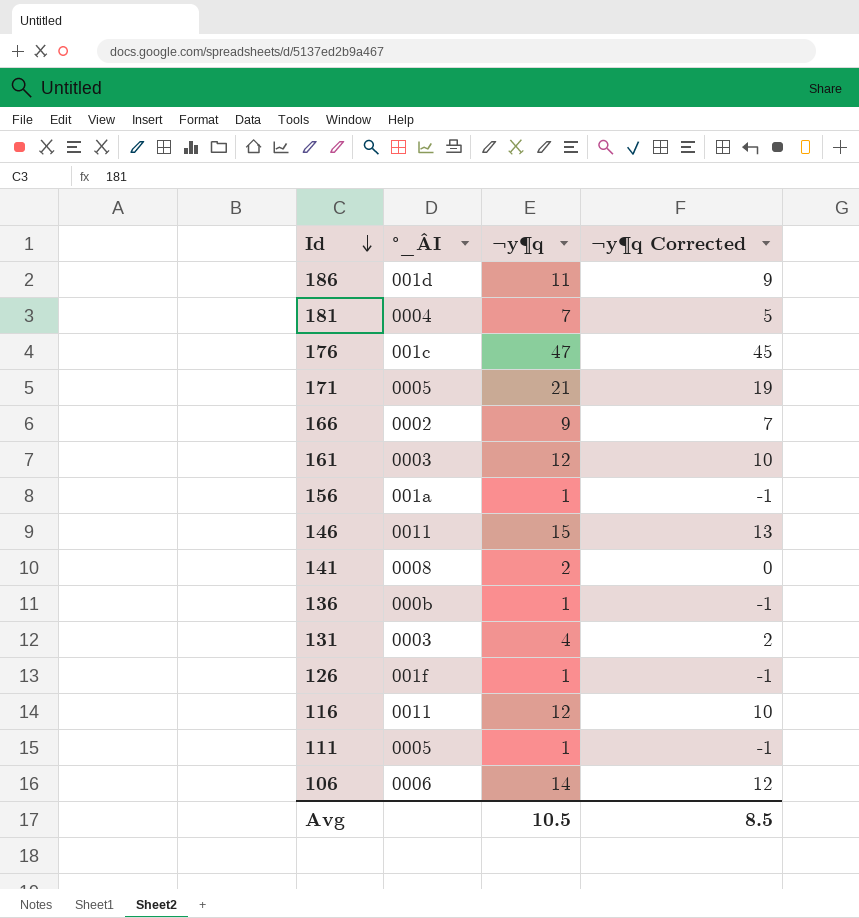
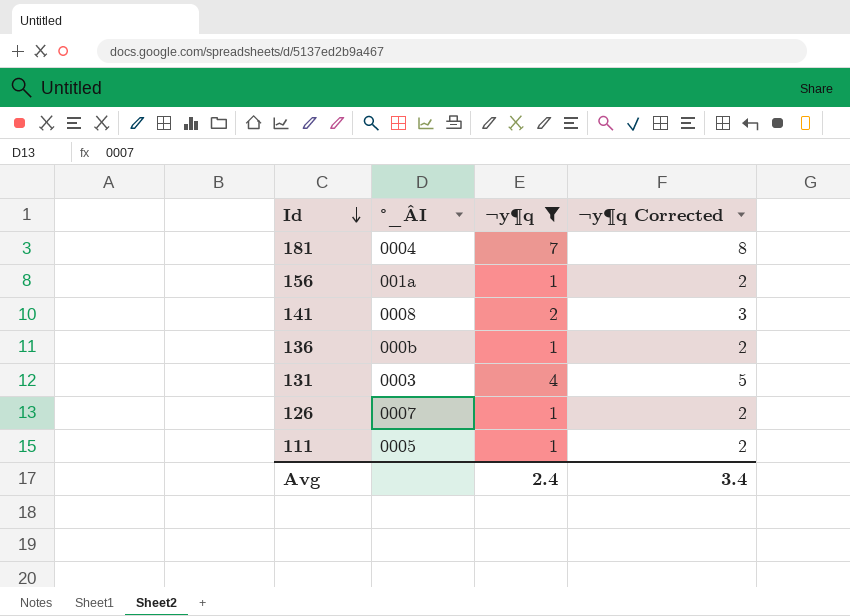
filter: none -> ¬y¶q <= 7
column ¬y¶q Corrected | formula: [¬y¶q] - 2 -> [¬y¶q] + 1
126 | °_ÂI: 001f -> 0007
Avg | ¬y¶q: 10.5 -> 2.4
Avg | ¬y¶q Corrected: 8.5 -> 3.4

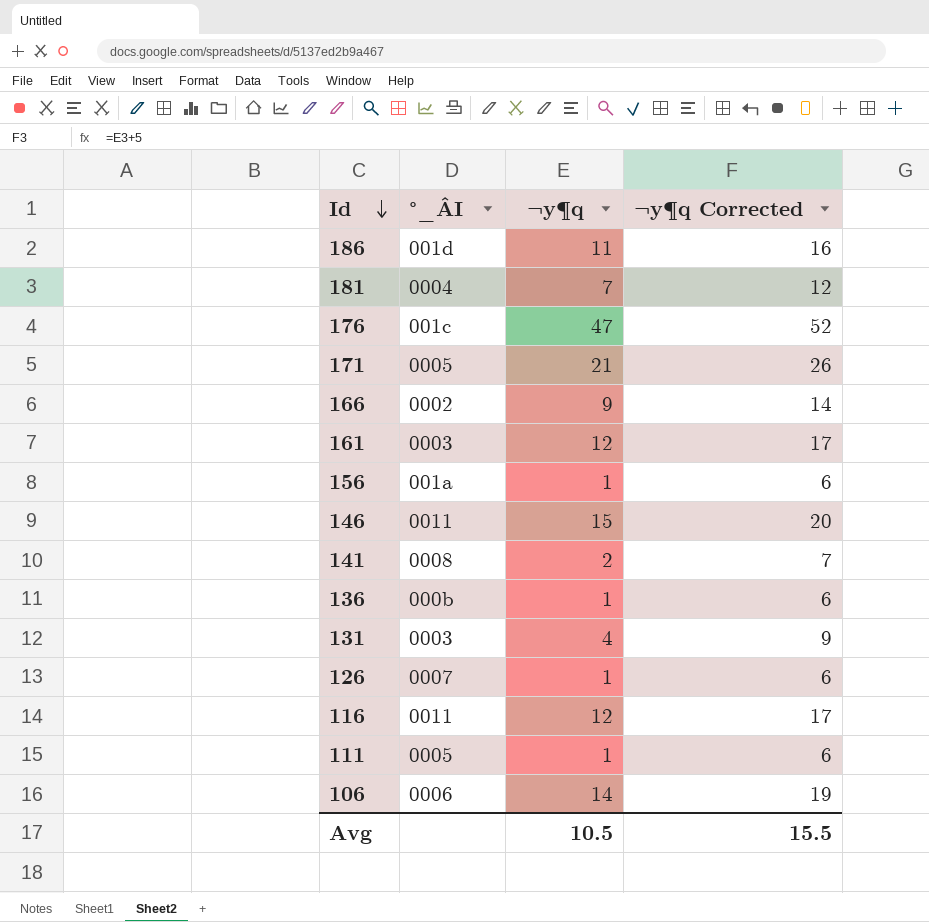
filter: ¬y¶q <= 7 -> none
column ¬y¶q Corrected | formula: [¬y¶q] + 1 -> [¬y¶q] + 5
Avg | ¬y¶q: 2.4 -> 10.5
Avg | ¬y¶q Corrected: 3.4 -> 15.5

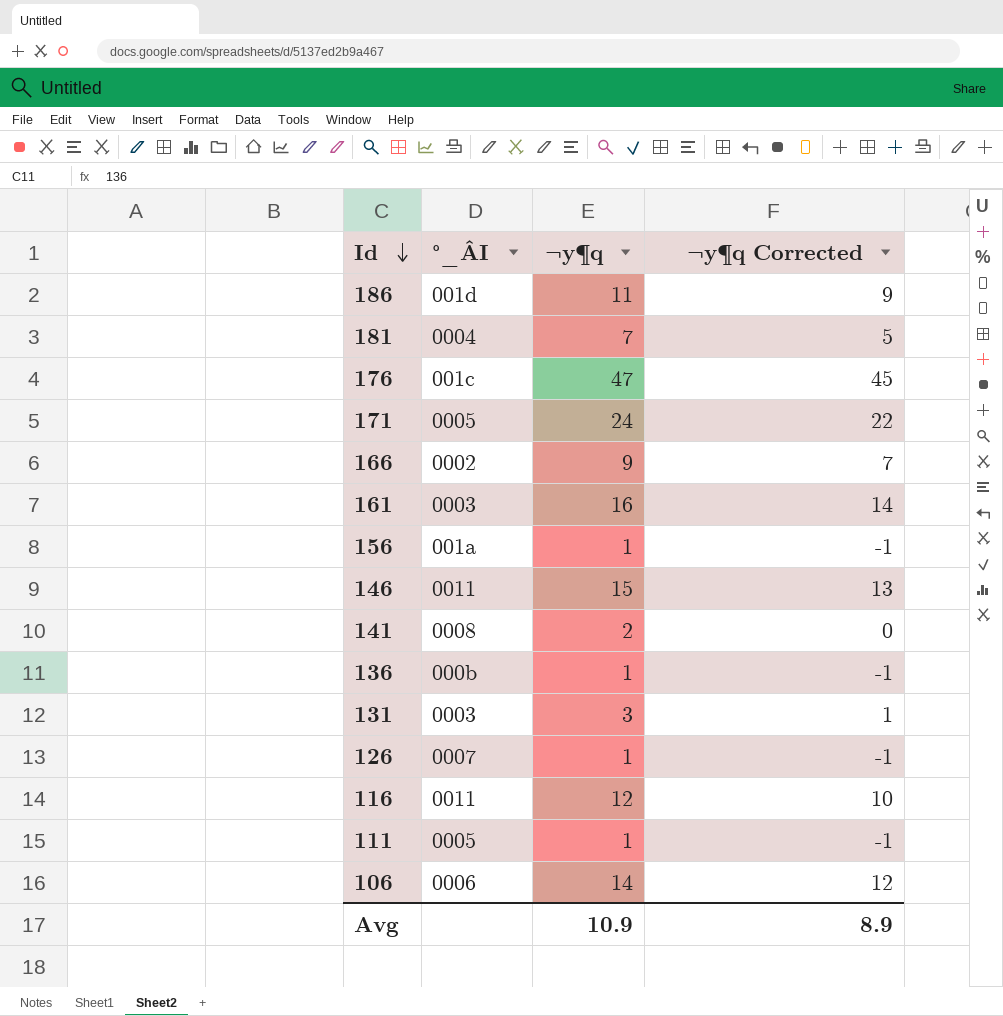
column ¬y¶q Corrected | formula: [¬y¶q] + 5 -> [¬y¶q] - 2
171 | ¬y¶q: 21 -> 24
161 | ¬y¶q: 12 -> 16
131 | ¬y¶q: 4 -> 3
Avg | ¬y¶q: 10.5 -> 10.9
Avg | ¬y¶q Corrected: 15.5 -> 8.9

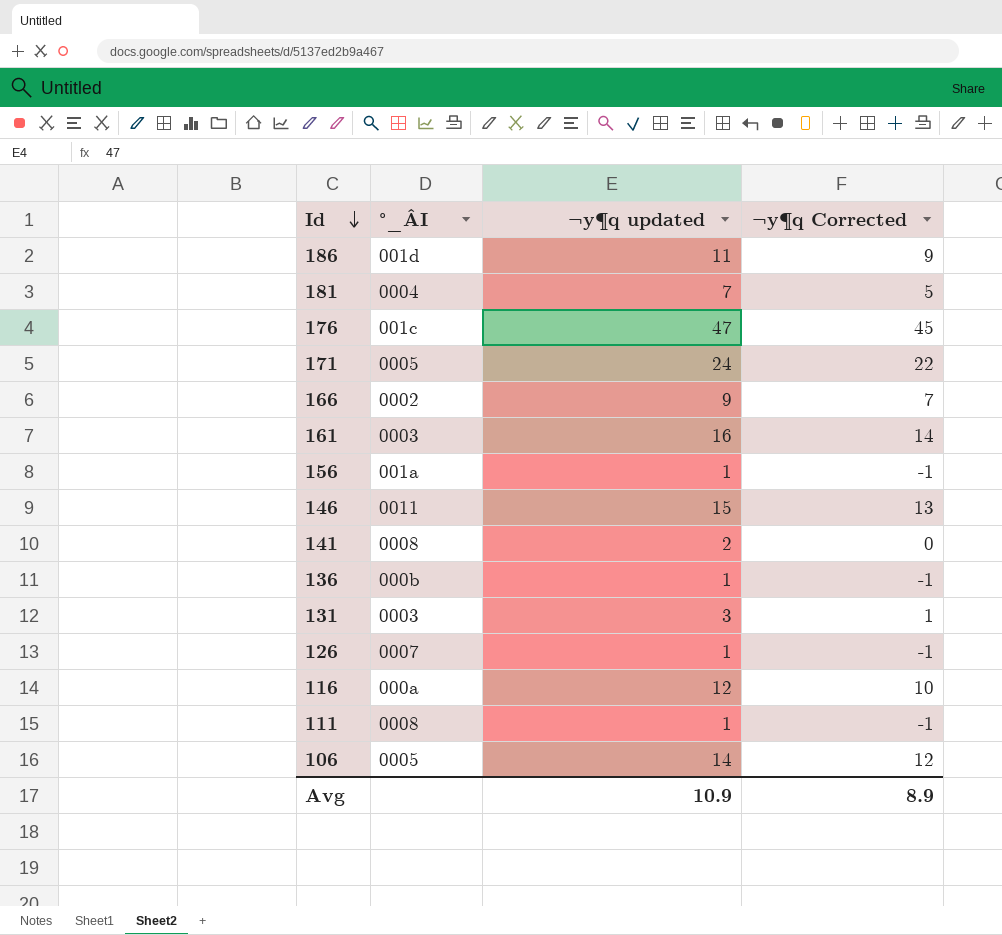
column name: ¬y¶q -> ¬y¶q updated
116 | °_ÂI: 0011 -> 000a
111 | °_ÂI: 0005 -> 0008
106 | °_ÂI: 0006 -> 0005

